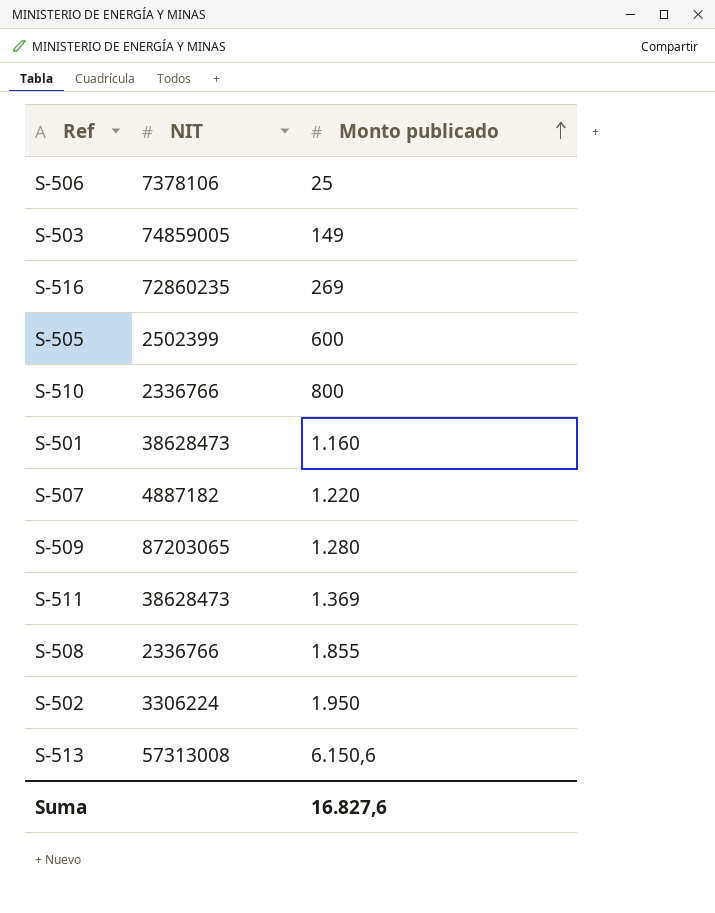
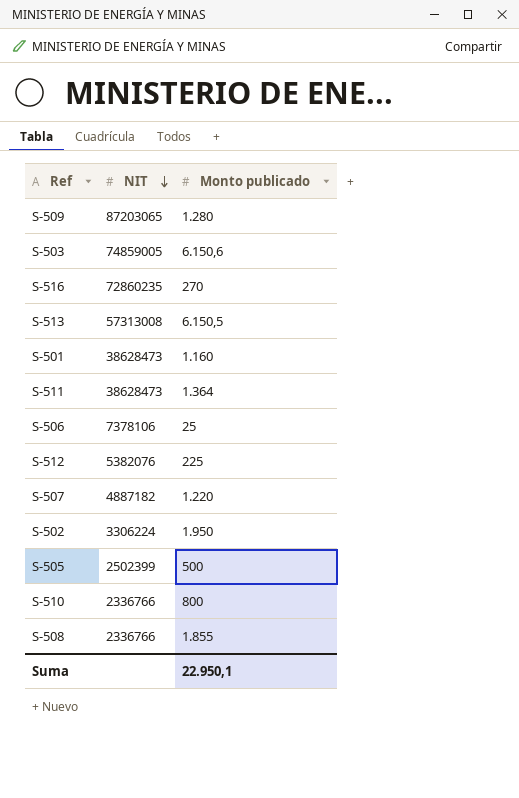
row order: Monto publicado ascending -> NIT descending
S-503 | Monto publicado: 149 -> 6.150,6
S-516 | Monto publicado: 269 -> 270
S-513 | Monto publicado: 6.150,6 -> 6.150,5
S-511 | Monto publicado: 1.369 -> 1.364
row S-512: none -> 5382076 | 225
S-505 | Monto publicado: 600 -> 500
Suma | Monto publicado: 16.827,6 -> 22.950,1

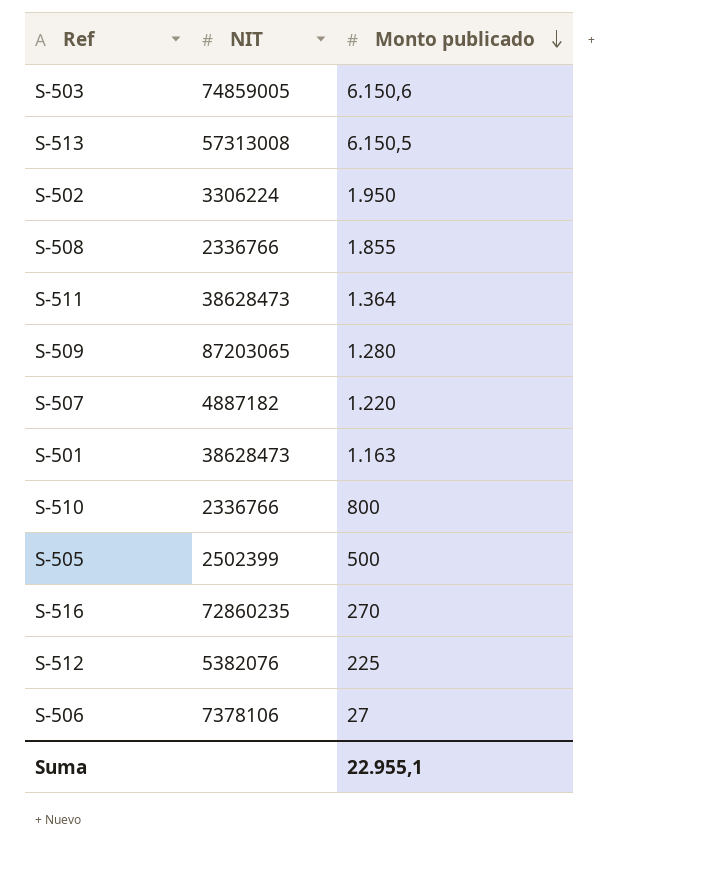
row order: NIT descending -> Monto publicado descending
S-501 | Monto publicado: 1.160 -> 1.163
S-506 | Monto publicado: 25 -> 27
Suma | Monto publicado: 22.950,1 -> 22.955,1

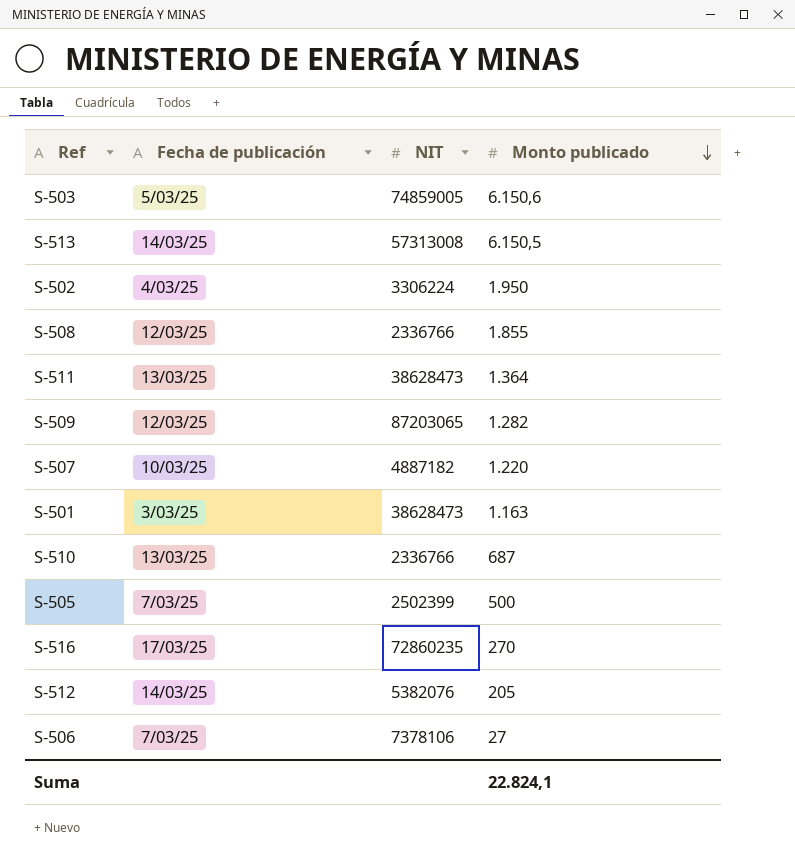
column Fecha de publicación | position: none -> 2
S-509 | Monto publicado: 1.280 -> 1.282
S-510 | Monto publicado: 800 -> 687
S-512 | Monto publicado: 225 -> 205
Suma | Monto publicado: 22.955,1 -> 22.824,1

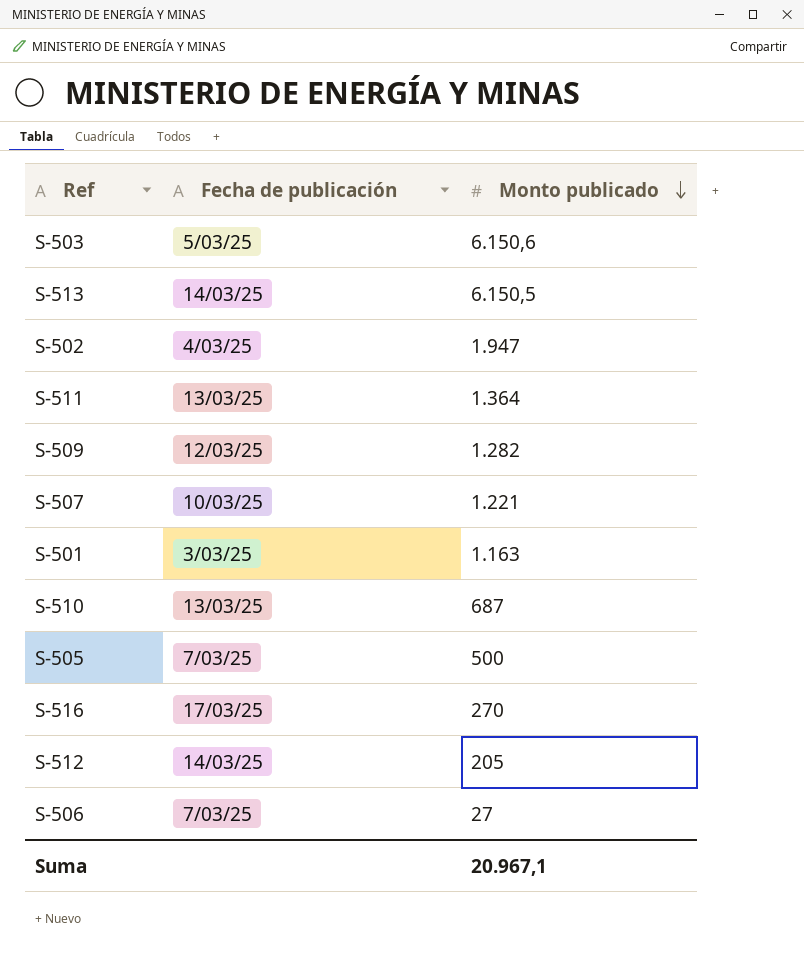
column NIT | position: 3 -> none
row S-508: 12/03/25 | 2336766 | 1.855 -> none
S-502 | Monto publicado: 1.950 -> 1.947
S-507 | Monto publicado: 1.220 -> 1.221
Suma | Monto publicado: 22.824,1 -> 20.967,1

